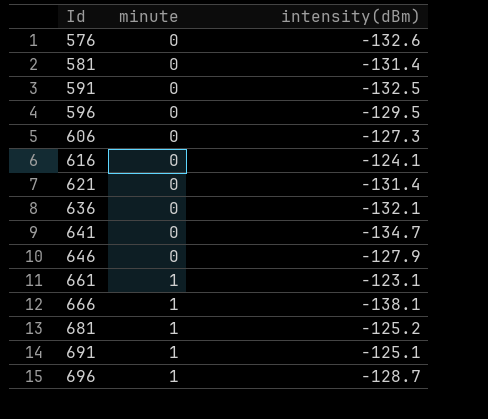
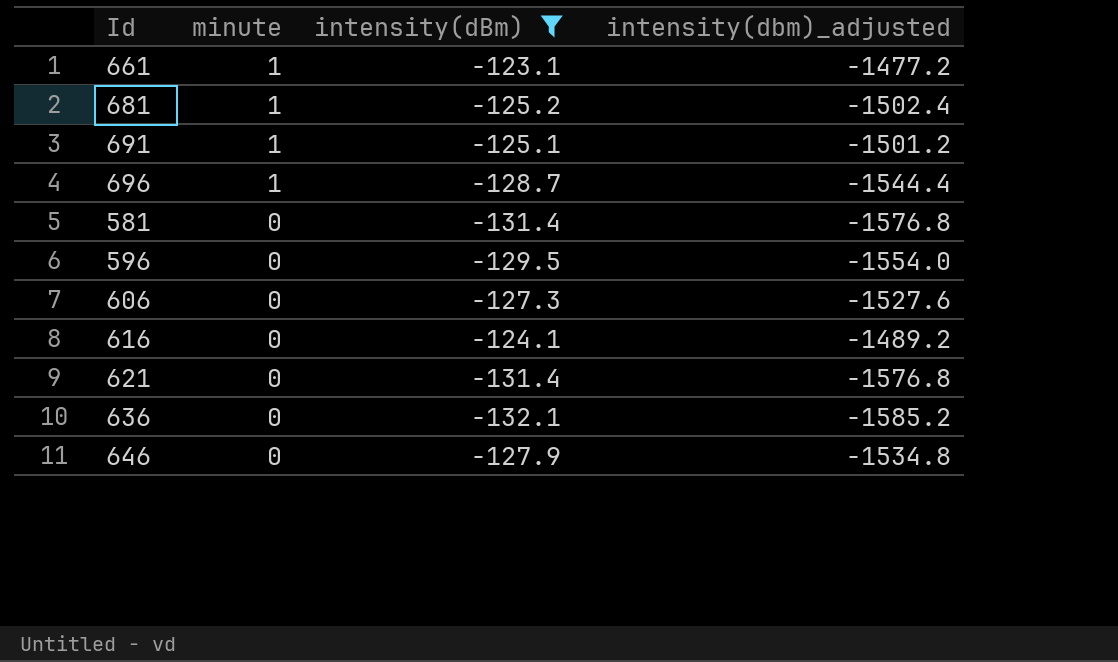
filter: none -> intensity(dBm) >= -132.1
row order: Id ascending -> minute descending
column intensity(dbm)_adjusted | formula: none -> [intensity(dBm)] * 12

